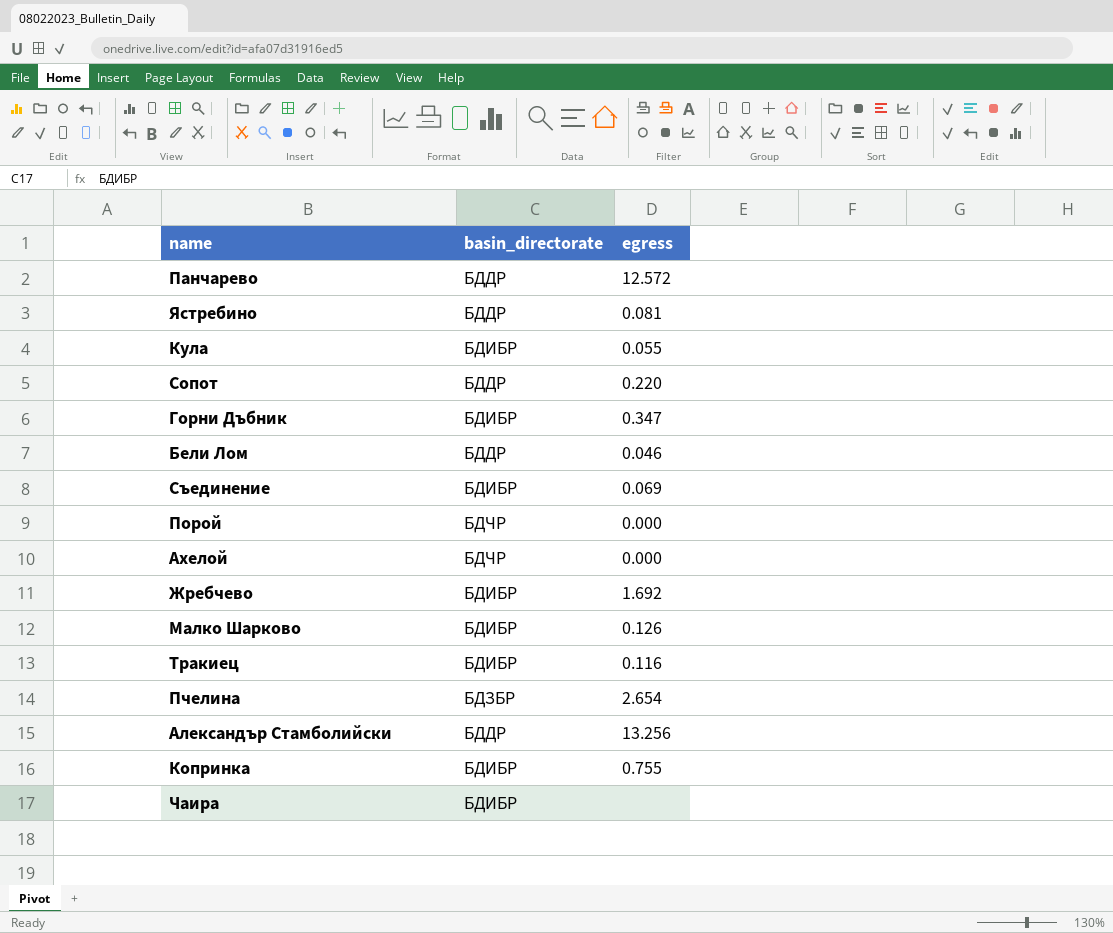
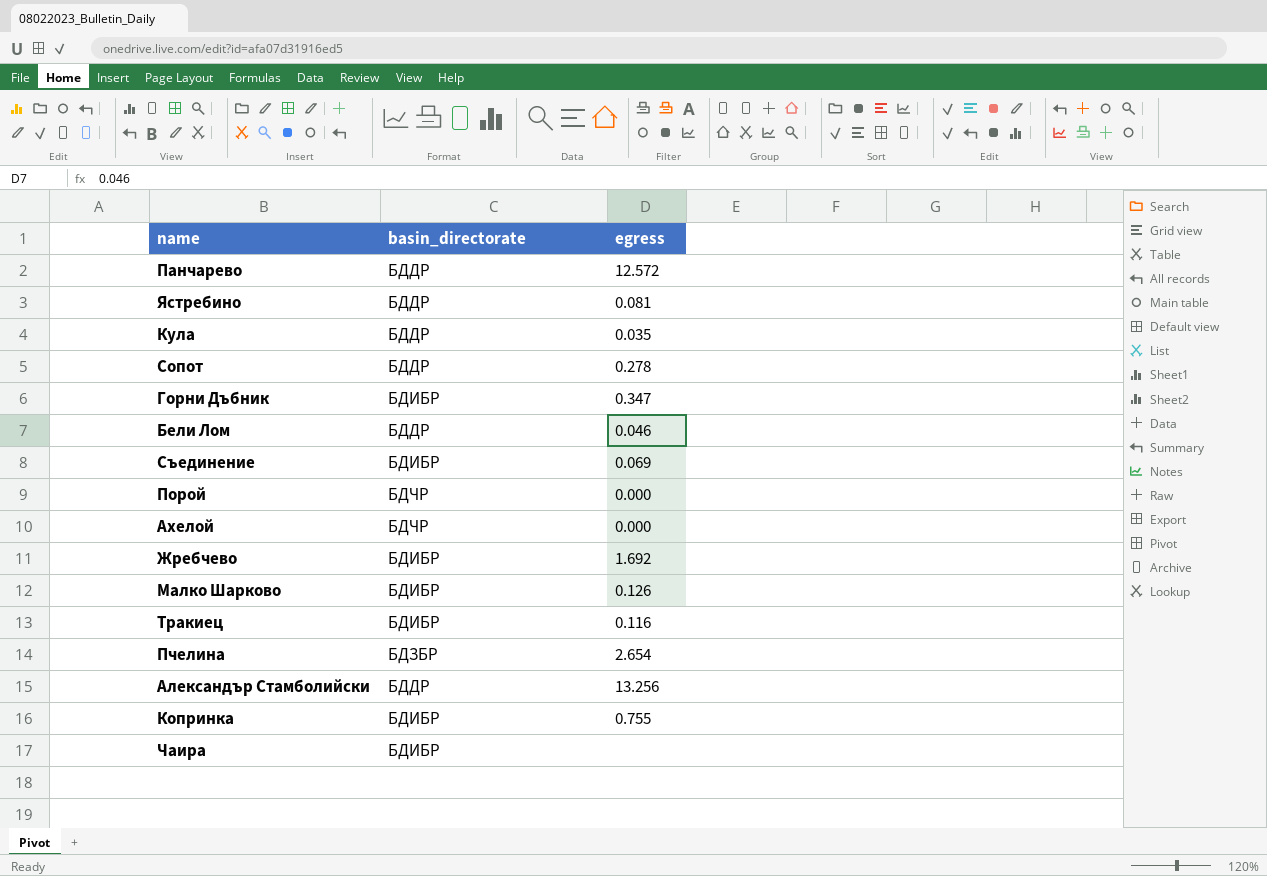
Кула | basin_directorate: БДИБР -> БДДР
Кула | egress: 0.055 -> 0.035
Сопот | egress: 0.220 -> 0.278

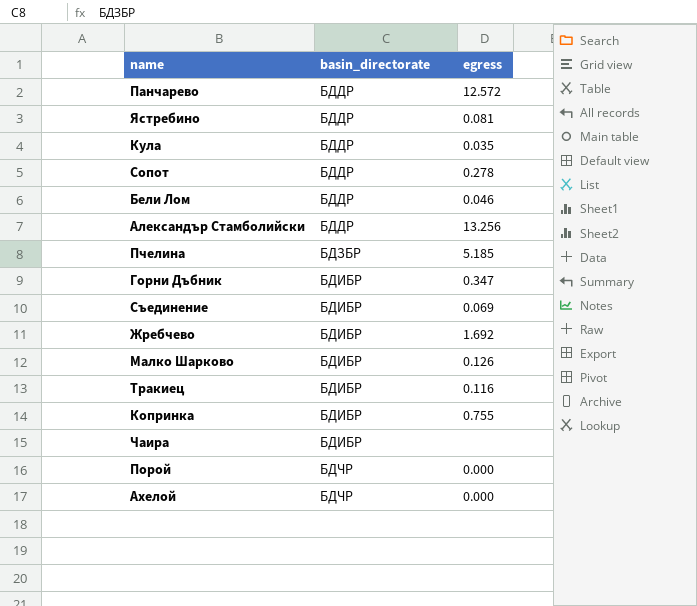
row order: none -> basin_directorate ascending
Пчелина | egress: 2.654 -> 5.185

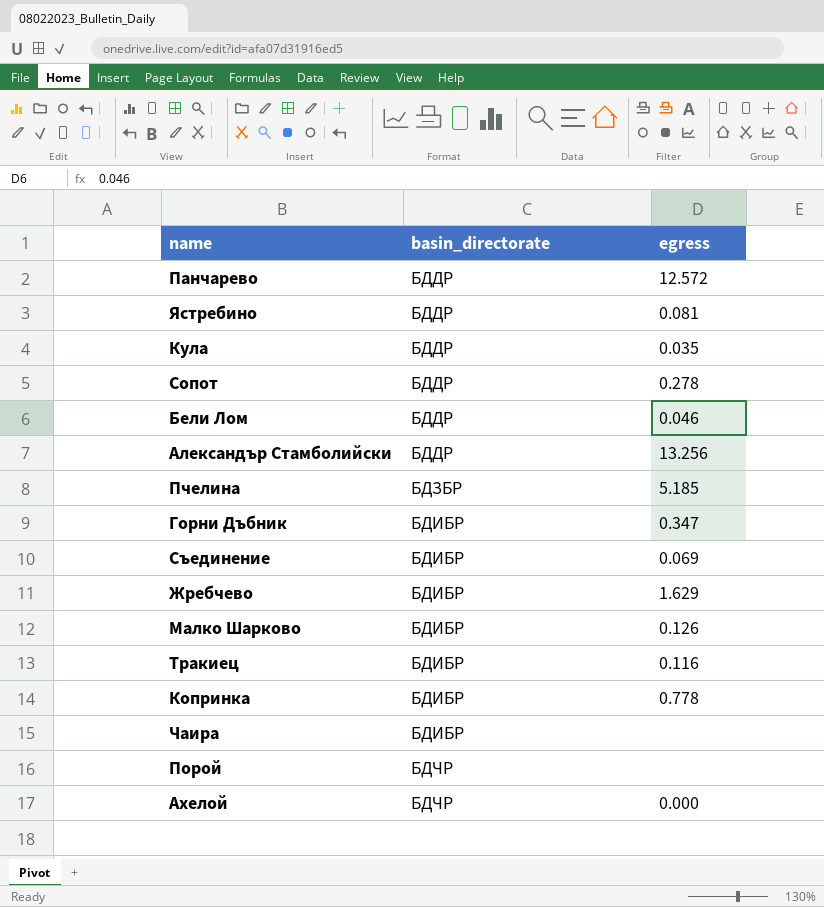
Жребчево | egress: 1.692 -> 1.629
Копринка | egress: 0.755 -> 0.778
Порой | egress: 0.000 -> none

